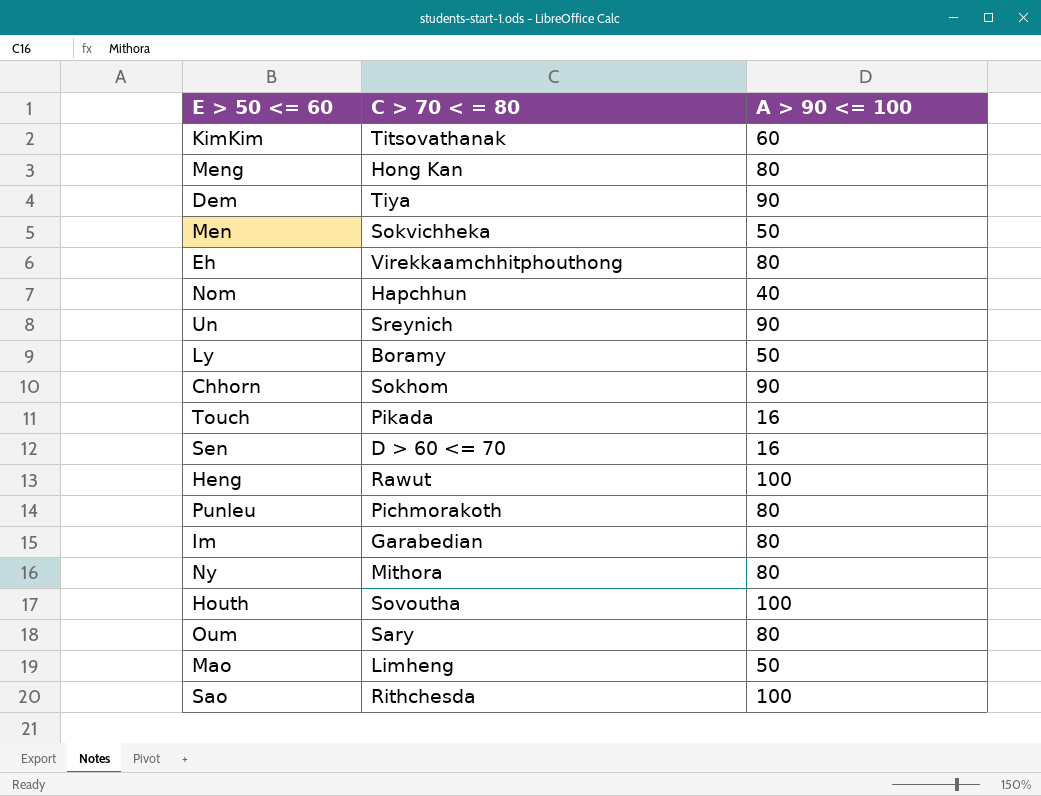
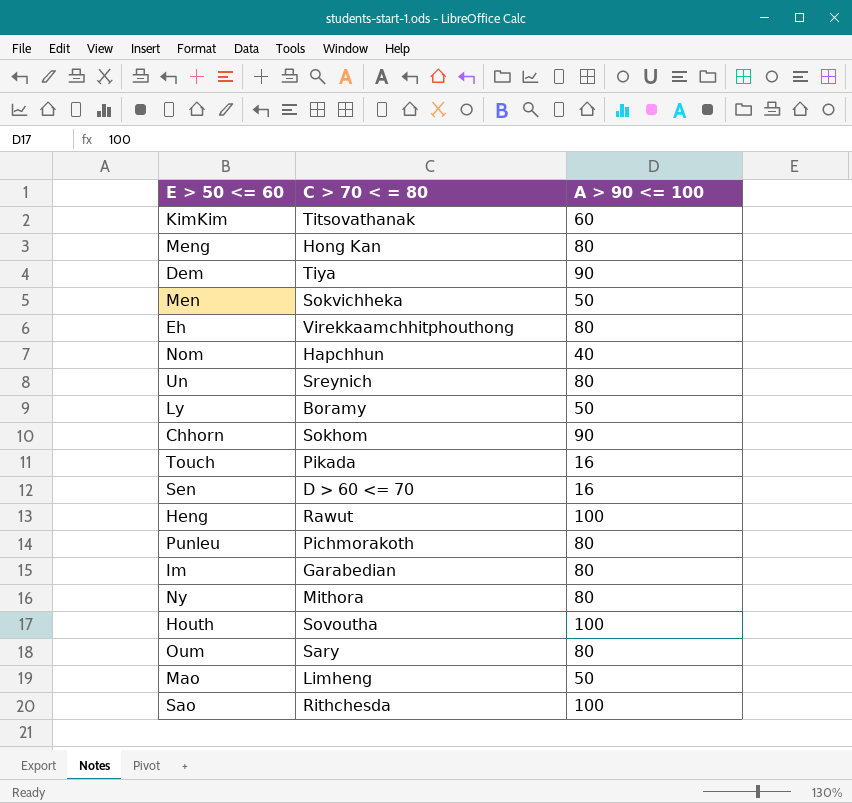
Un | A > 90 <= 100: 90 -> 80

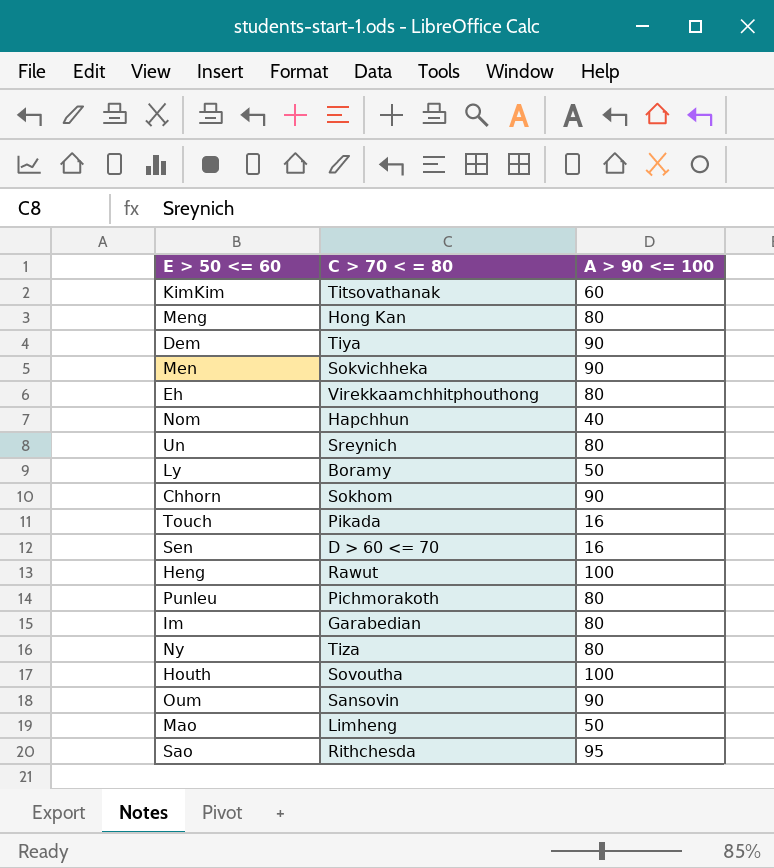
Men | A > 90 <= 100: 50 -> 90
Ny | C > 70 < = 80: Mithora -> Tiza
Oum | C > 70 < = 80: Sary -> Sansovin
Oum | A > 90 <= 100: 80 -> 90
Sao | A > 90 <= 100: 100 -> 95

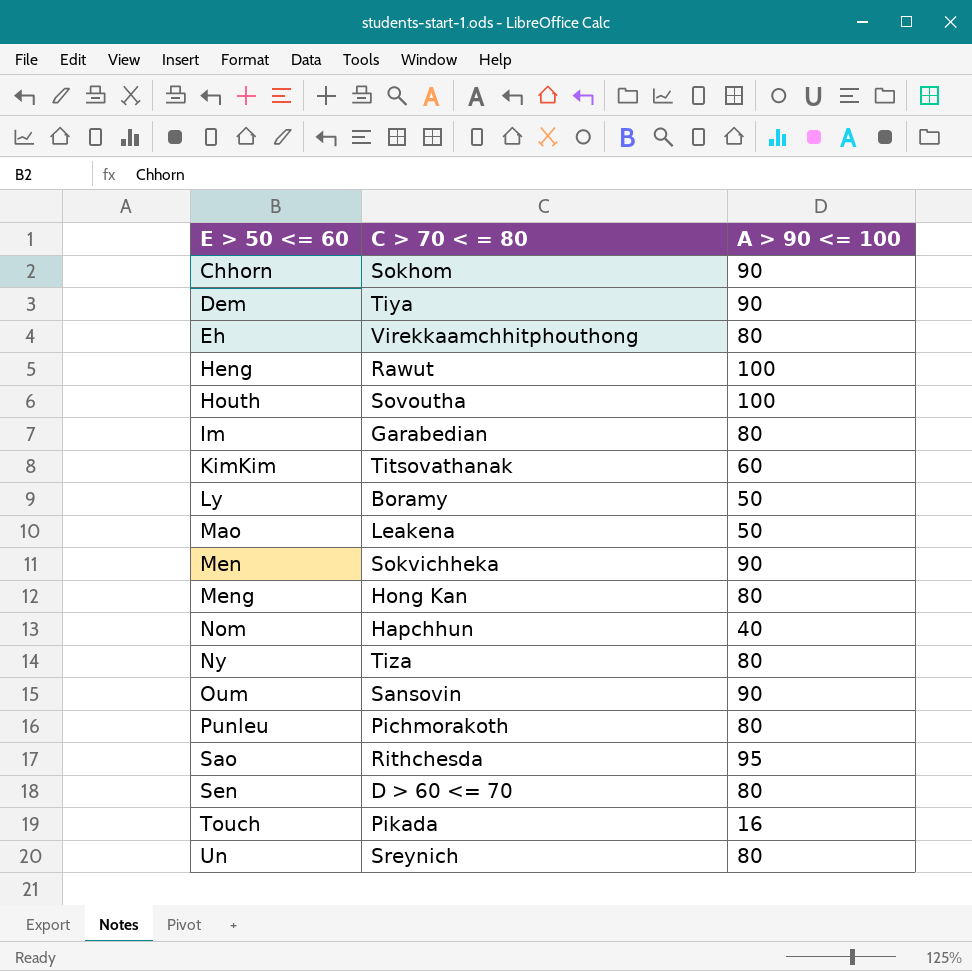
row order: none -> E > 50 <= 60 ascending
Mao | C > 70 < = 80: Limheng -> Leakena
Sen | A > 90 <= 100: 16 -> 80

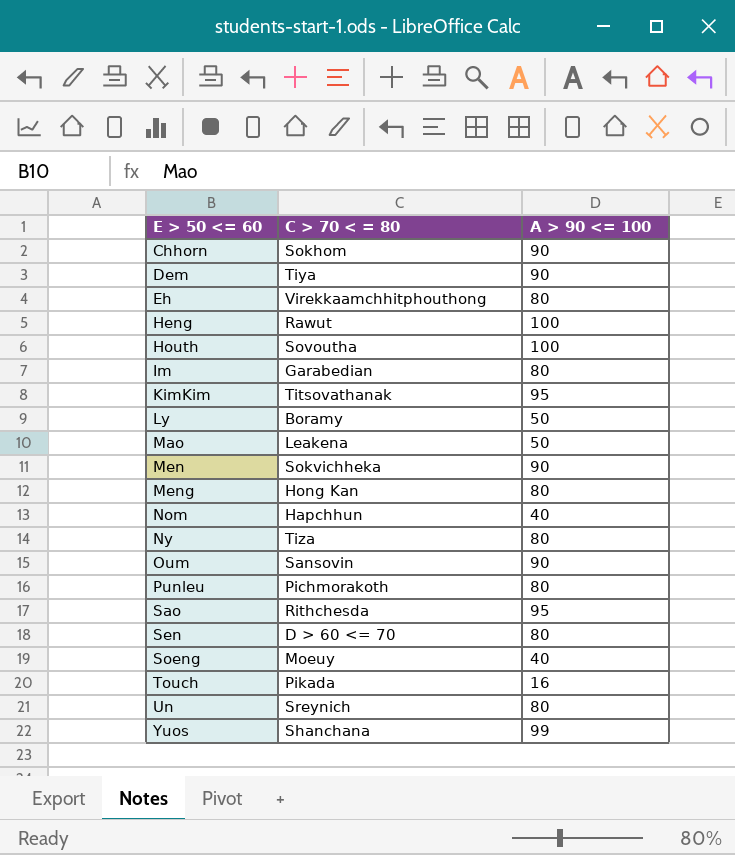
KimKim | A > 90 <= 100: 60 -> 95
row Soeng: none -> Moeuy | 40
row Yuos: none -> Shanchana | 99

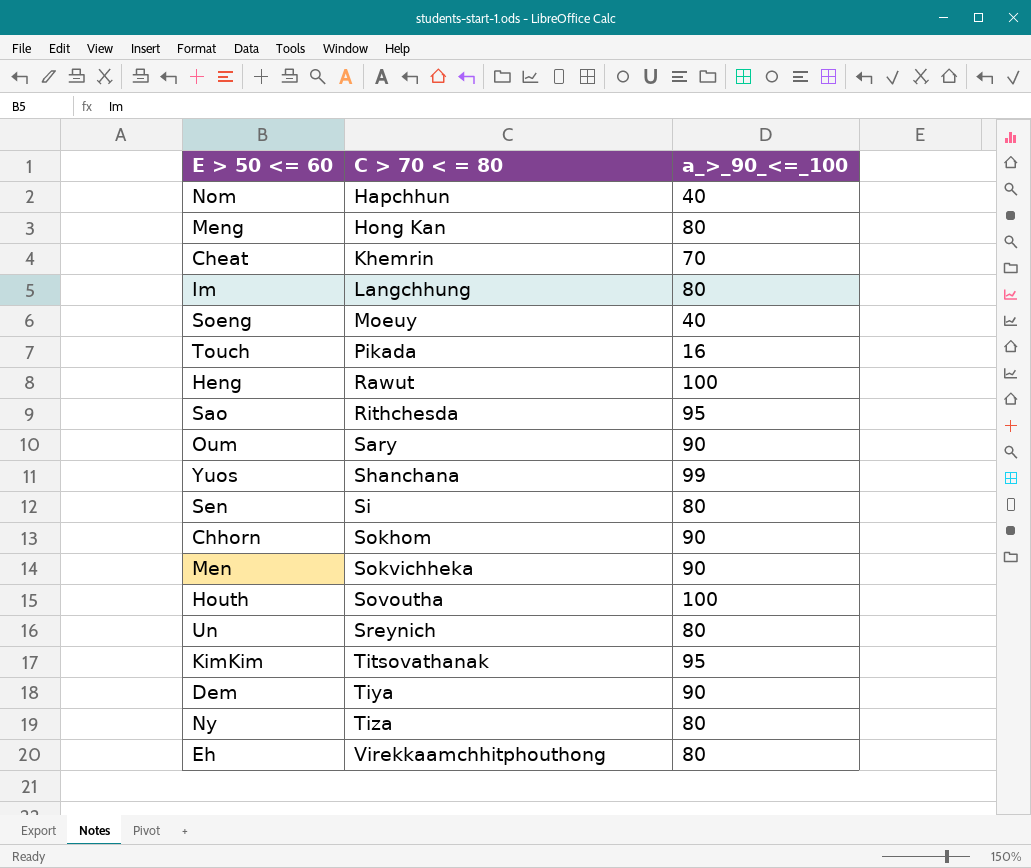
row order: E > 50 <= 60 ascending -> C > 70 < = 80 ascending
column name: A > 90 <= 100 -> a_>_90_<=_100
row Ly: Boramy | 50 -> none
row Mao: Leakena | 50 -> none
row Punleu: Pichmorakoth | 80 -> none
row Cheat: none -> Khemrin | 70
Im | C > 70 < = 80: Garabedian -> Langchhung
Oum | C > 70 < = 80: Sansovin -> Sary
Sen | C > 70 < = 80: D > 60 <= 70 -> Si

